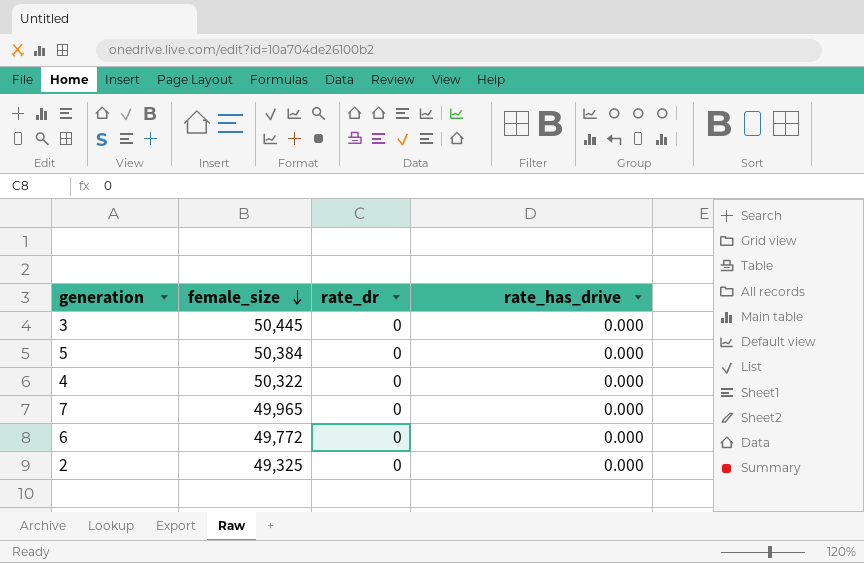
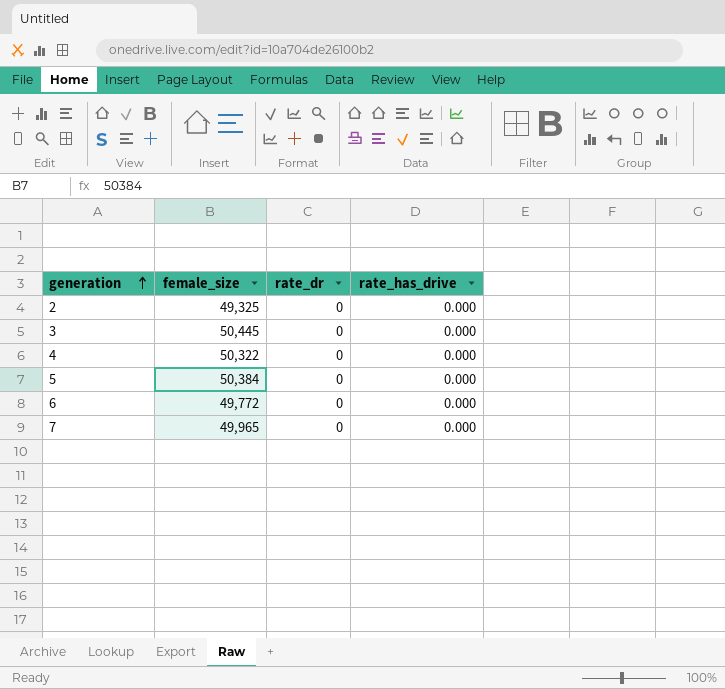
row order: female_size descending -> generation ascending

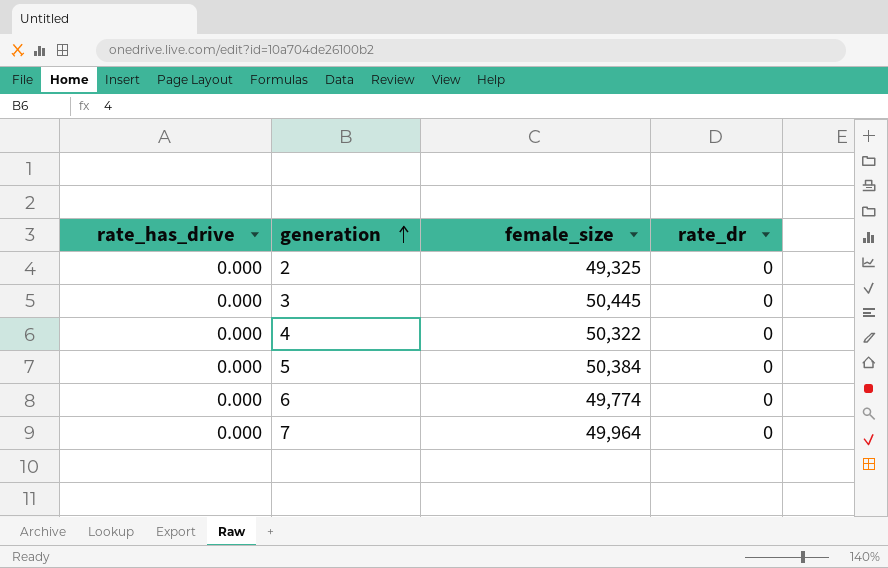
column rate_has_drive | position: 4 -> 1
6 | female_size: 49,772 -> 49,774
7 | female_size: 49,965 -> 49,964

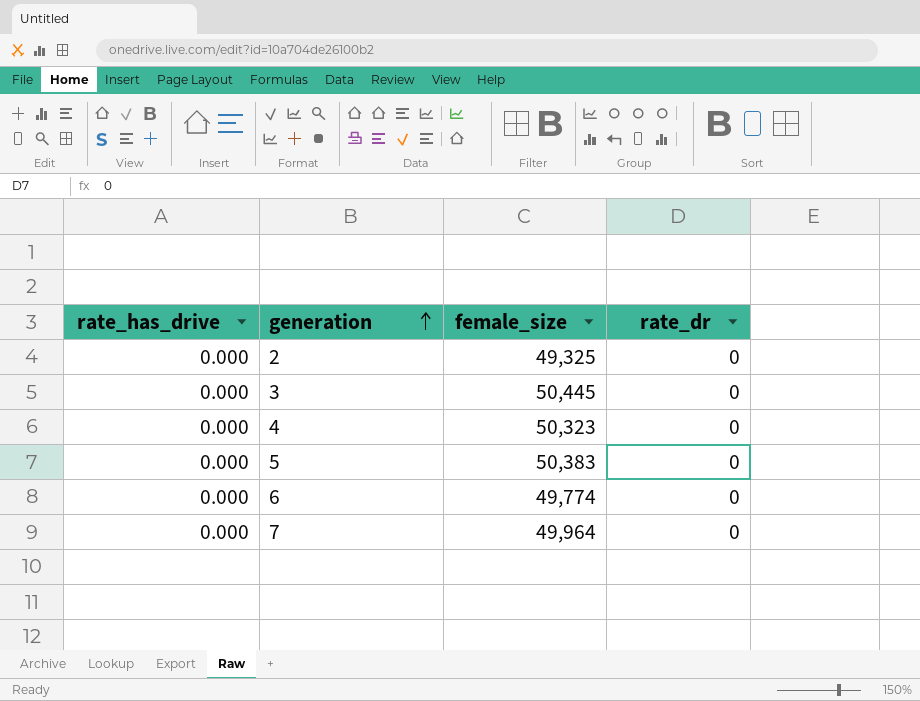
4 | female_size: 50,322 -> 50,323
5 | female_size: 50,384 -> 50,383

